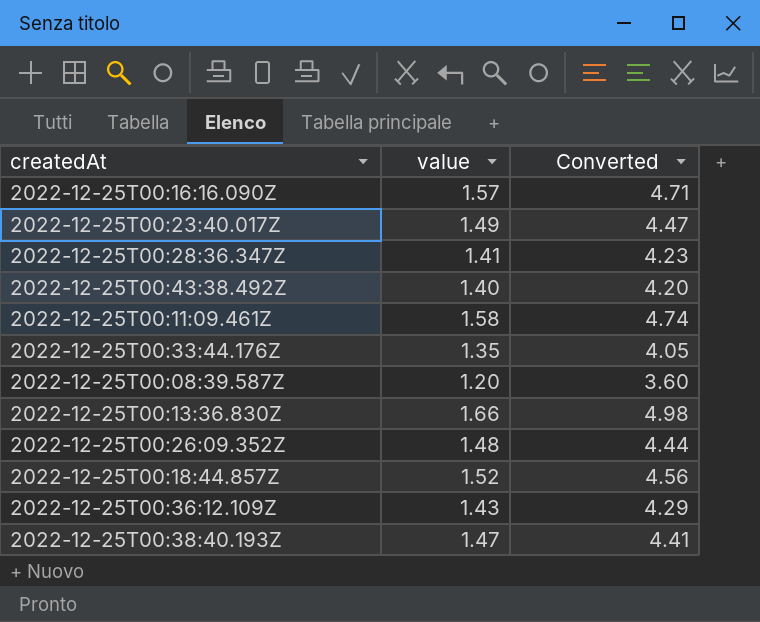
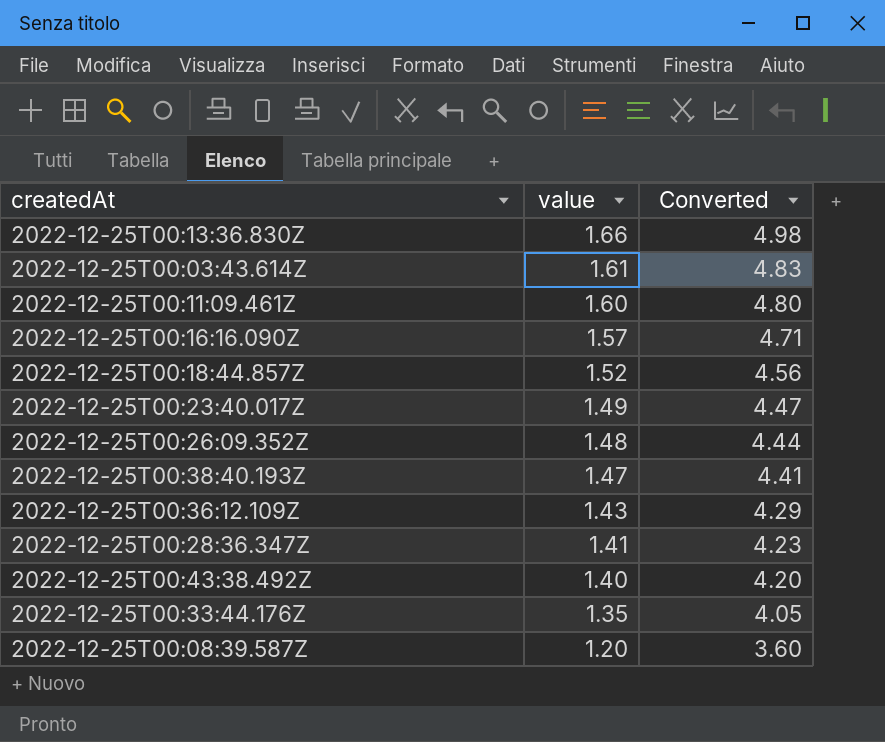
row order: none -> value descending
row 2022-12-25T00:03:43.614Z: none -> 1.61 | 4.83
2022-12-25T00:11:09.461Z | value: 1.58 -> 1.60
2022-12-25T00:11:09.461Z | Converted: 4.74 -> 4.80

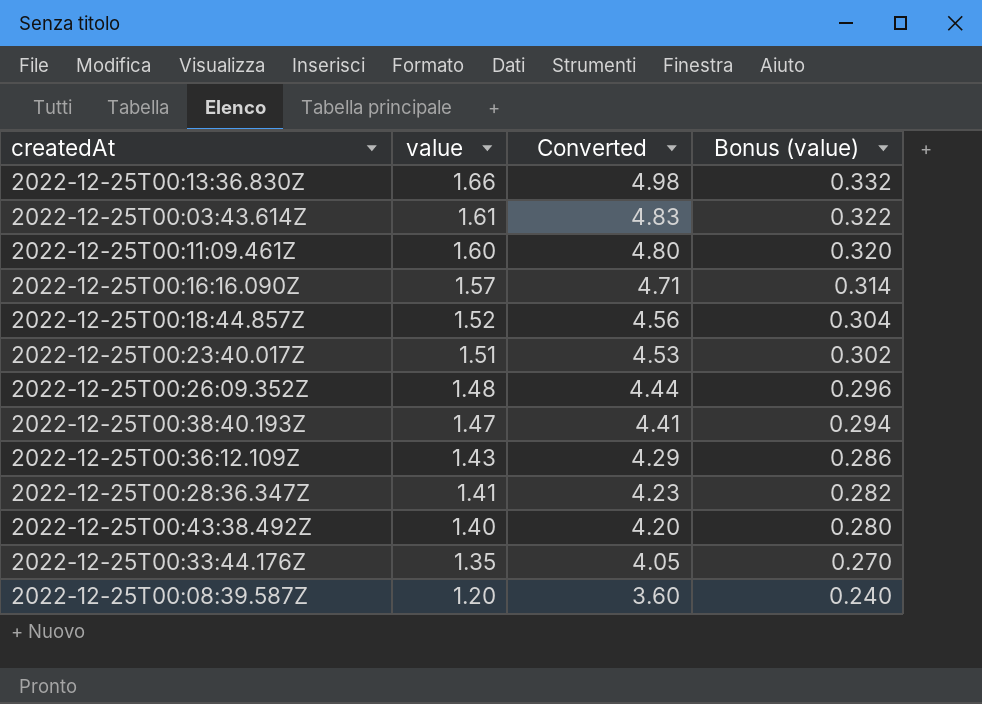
column Bonus (value) | formula: none -> [value] * 0.2
2022-12-25T00:23:40.017Z | value: 1.49 -> 1.51
2022-12-25T00:23:40.017Z | Converted: 4.47 -> 4.53

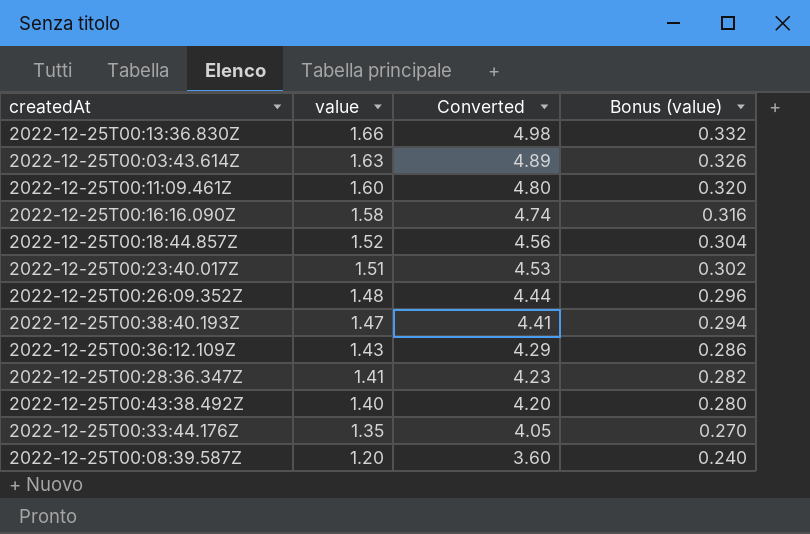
2022-12-25T00:03:43.614Z | value: 1.61 -> 1.63
2022-12-25T00:03:43.614Z | Converted: 4.83 -> 4.89
2022-12-25T00:03:43.614Z | Bonus (value): 0.322 -> 0.326
2022-12-25T00:16:16.090Z | value: 1.57 -> 1.58
2022-12-25T00:16:16.090Z | Converted: 4.71 -> 4.74
2022-12-25T00:16:16.090Z | Bonus (value): 0.314 -> 0.316

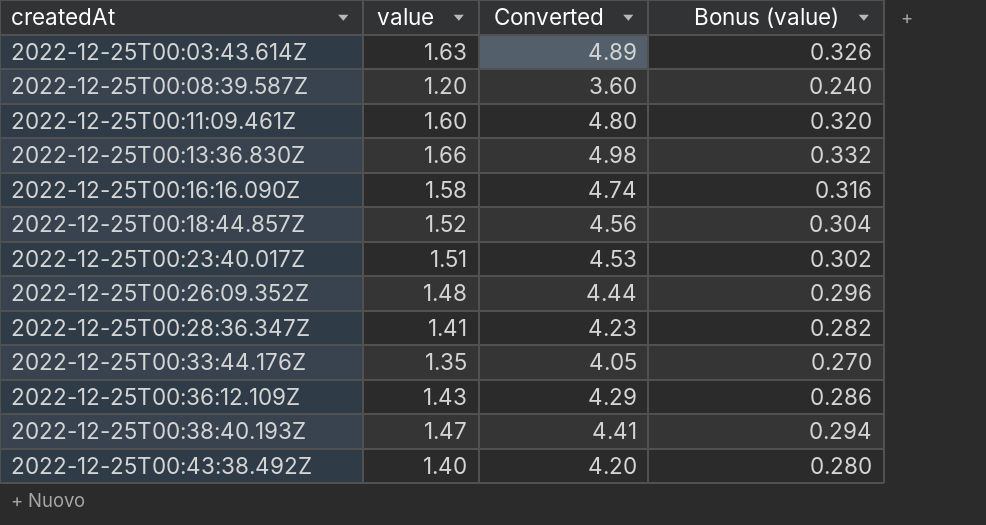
row order: value descending -> createdAt ascending

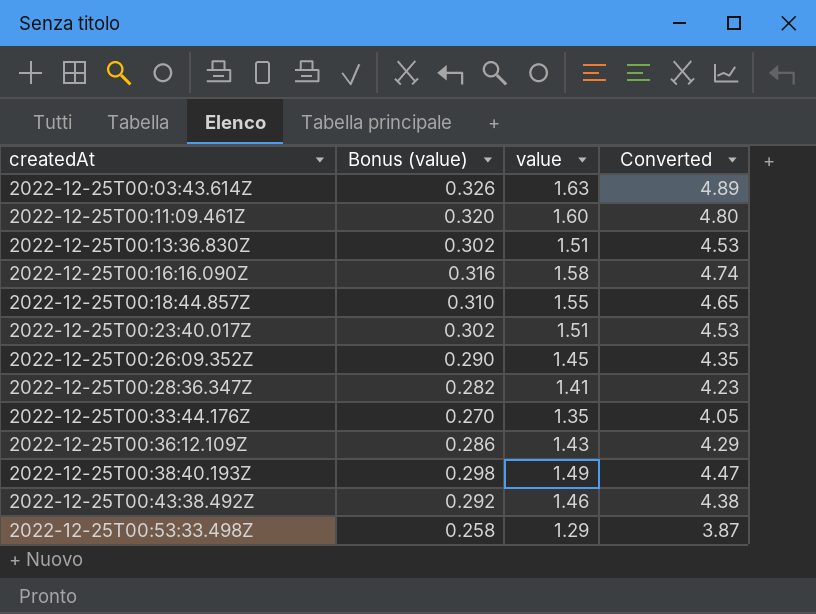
column Bonus (value) | position: 4 -> 2
row 2022-12-25T00:08:39.587Z: 1.20 | 3.60 | 0.240 -> none
2022-12-25T00:13:36.830Z | Bonus (value): 0.332 -> 0.302
2022-12-25T00:13:36.830Z | value: 1.66 -> 1.51
2022-12-25T00:13:36.830Z | Converted: 4.98 -> 4.53
2022-12-25T00:18:44.857Z | Bonus (value): 0.304 -> 0.310
2022-12-25T00:18:44.857Z | value: 1.52 -> 1.55
2022-12-25T00:18:44.857Z | Converted: 4.56 -> 4.65
2022-12-25T00:26:09.352Z | Bonus (value): 0.296 -> 0.290
2022-12-25T00:26:09.352Z | value: 1.48 -> 1.45
2022-12-25T00:26:09.352Z | Converted: 4.44 -> 4.35
2022-12-25T00:38:40.193Z | Bonus (value): 0.294 -> 0.298
2022-12-25T00:38:40.193Z | value: 1.47 -> 1.49
2022-12-25T00:38:40.193Z | Converted: 4.41 -> 4.47
2022-12-25T00:43:38.492Z | Bonus (value): 0.280 -> 0.292
2022-12-25T00:43:38.492Z | value: 1.40 -> 1.46
2022-12-25T00:43:38.492Z | Converted: 4.20 -> 4.38
row 2022-12-25T00:53:33.498Z: none -> 0.258 | 1.29 | 3.87

